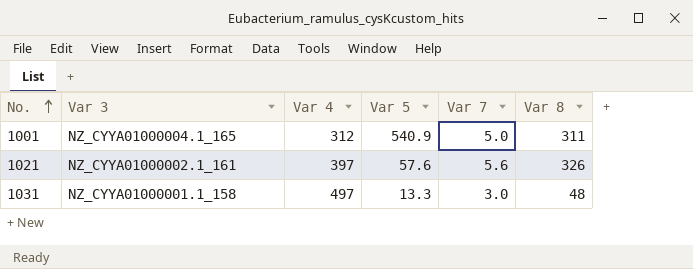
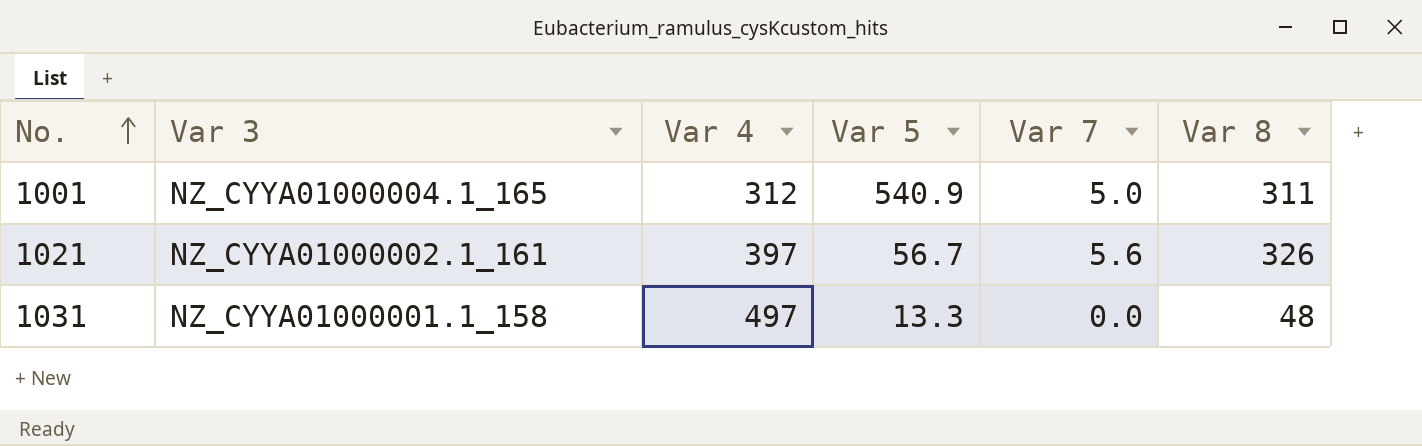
1021 | Var 5: 57.6 -> 56.7
1031 | Var 7: 3.0 -> 0.0

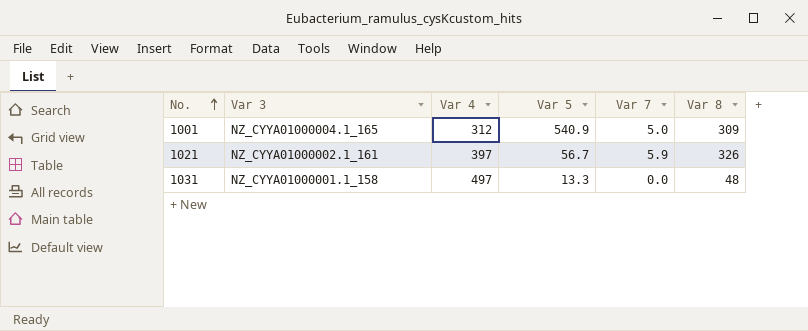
1001 | Var 8: 311 -> 309
1021 | Var 7: 5.6 -> 5.9

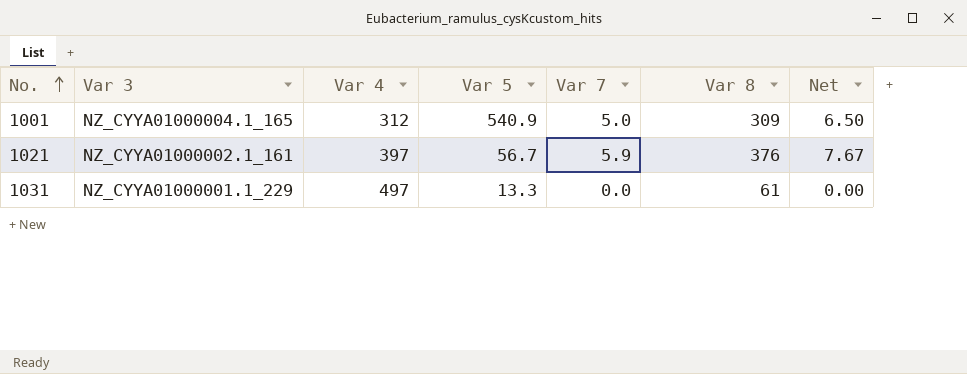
column Net | formula: none -> [Var 7] * 1.3
1021 | Var 8: 326 -> 376
1031 | Var 3: NZ_CYYA01000001.1_158 -> NZ_CYYA01000001.1_229
1031 | Var 8: 48 -> 61

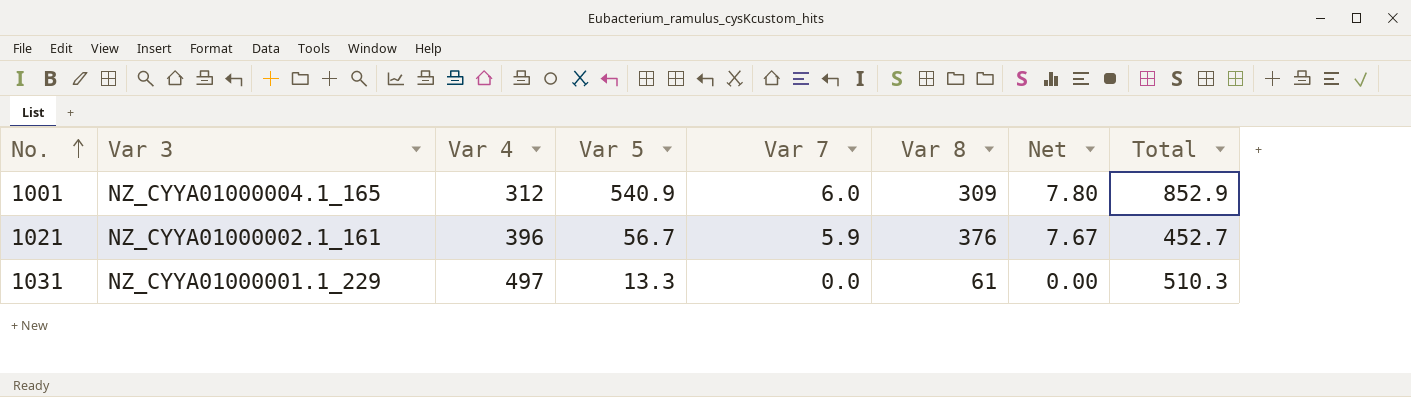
column Total | formula: none -> [Var 4] + [Var 5]
1001 | Var 7: 5.0 -> 6.0
1001 | Net: 6.50 -> 7.80
1021 | Var 4: 397 -> 396

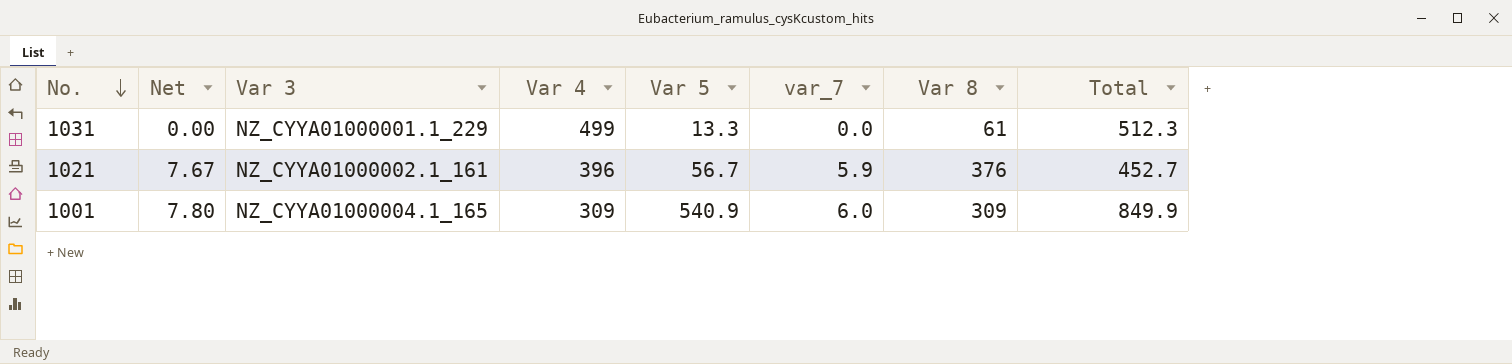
row order: No. ascending -> No. descending
column Net | position: 7 -> 2
column name: Var 7 -> var_7
1031 | Var 4: 497 -> 499
1031 | Total: 510.3 -> 512.3
1001 | Var 4: 312 -> 309
1001 | Total: 852.9 -> 849.9

